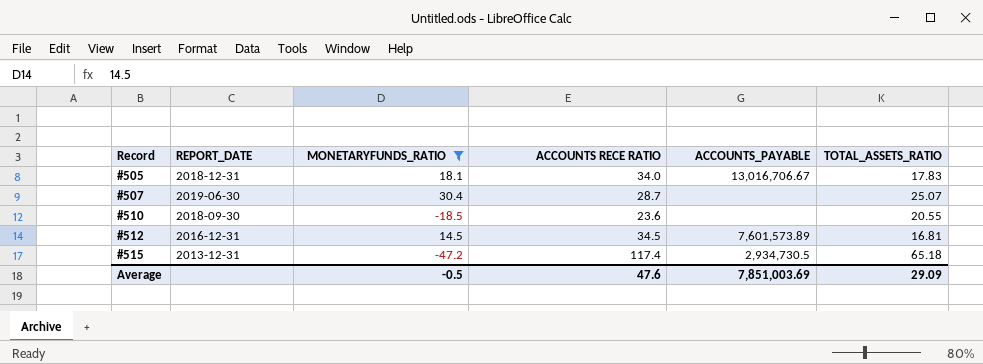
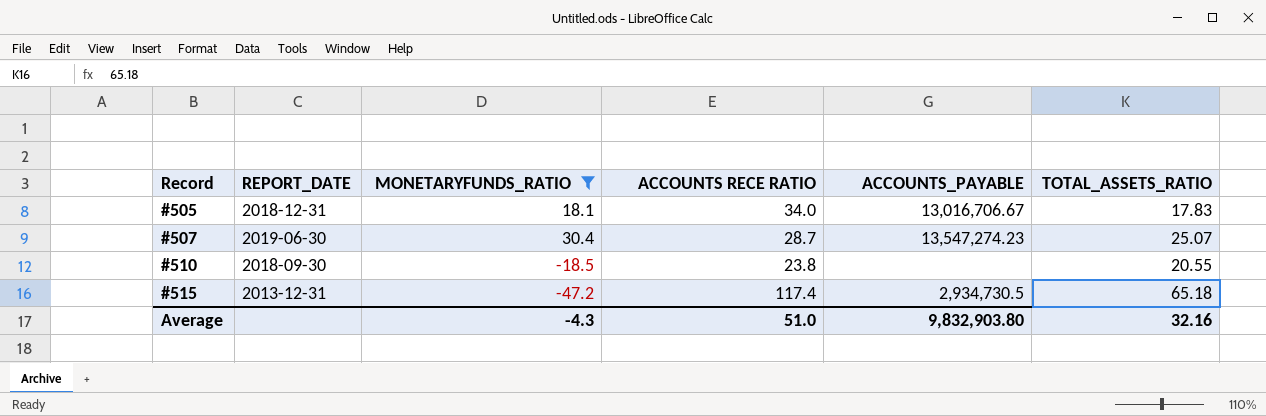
row #512: 2016-12-31 | 14.5 | 34.5 | 7,601,573.89 | 16.81 -> none
#507 | ACCOUNTS_PAYABLE: none -> 13,547,274.23
#510 | ACCOUNTS RECE RATIO: 23.6 -> 23.8
Average | MONETARYFUNDS_RATIO: -0.5 -> -4.3
Average | ACCOUNTS RECE RATIO: 47.6 -> 51.0
Average | ACCOUNTS_PAYABLE: 7,851,003.69 -> 9,832,903.80
Average | TOTAL_ASSETS_RATIO: 29.09 -> 32.16

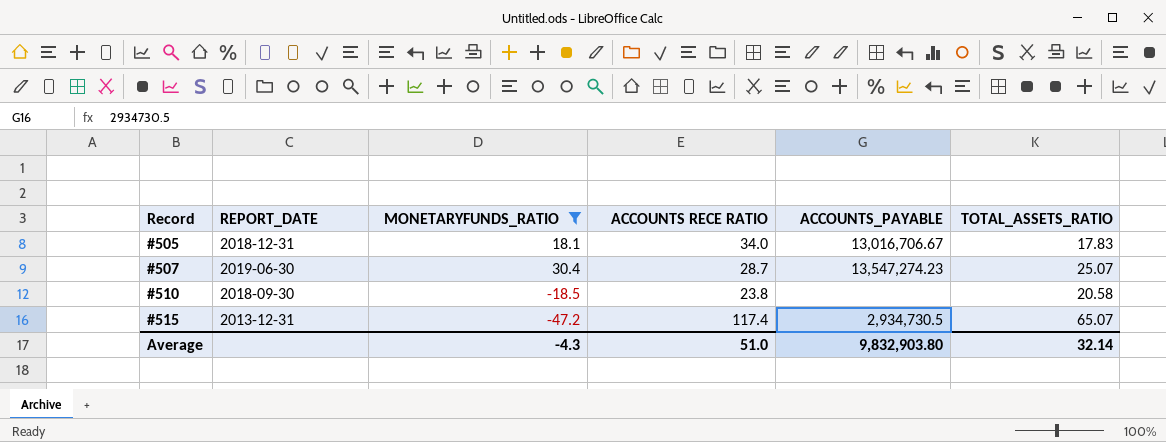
#510 | TOTAL_ASSETS_RATIO: 20.55 -> 20.58
#515 | TOTAL_ASSETS_RATIO: 65.18 -> 65.07
Average | TOTAL_ASSETS_RATIO: 32.16 -> 32.14

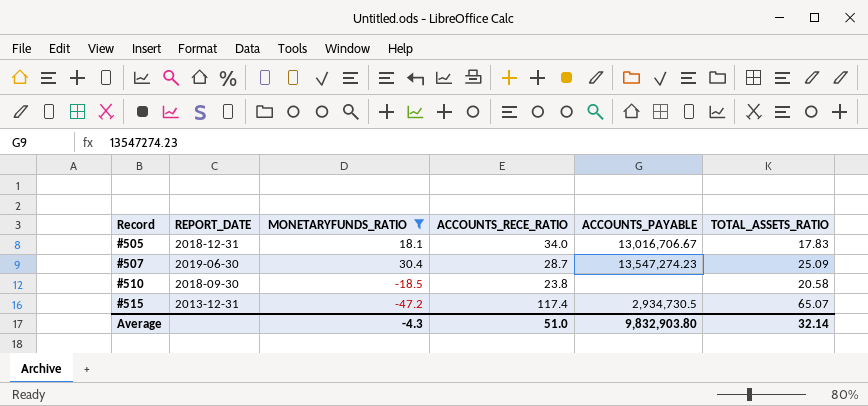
column name: ACCOUNTS RECE RATIO -> ACCOUNTS_RECE_RATIO
#507 | TOTAL_ASSETS_RATIO: 25.07 -> 25.09

